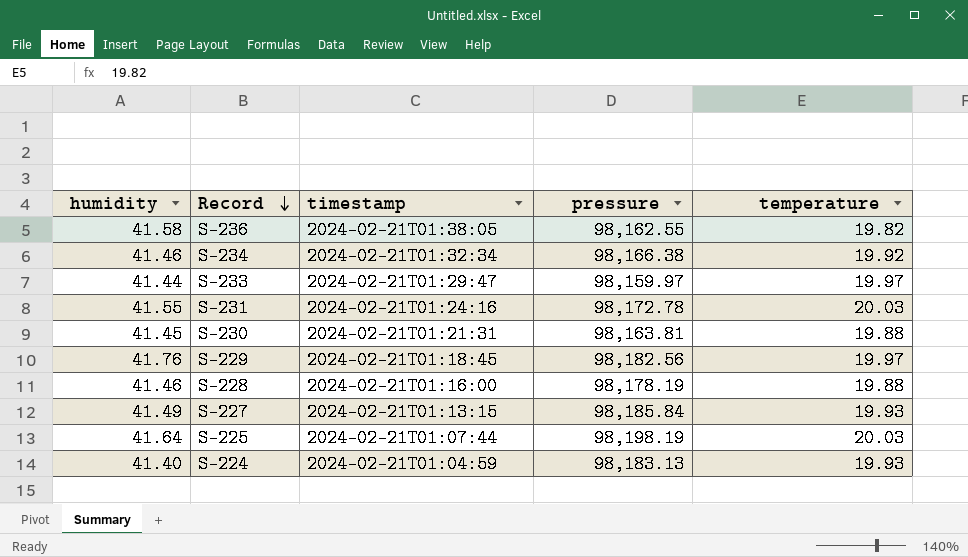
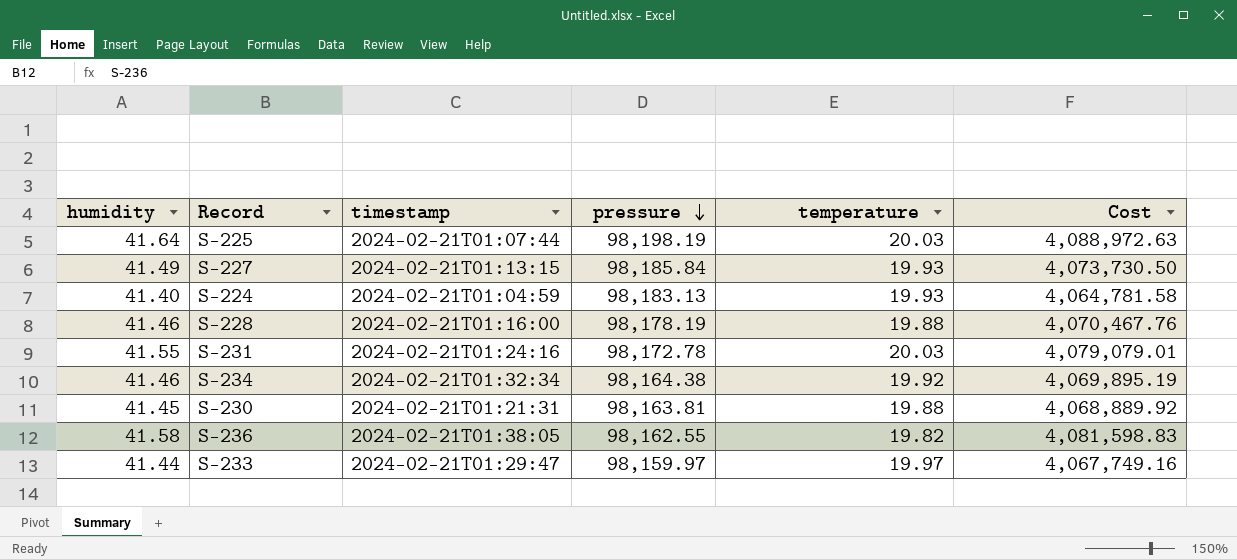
row order: Record descending -> pressure descending
column Cost | formula: none -> [humidity] * [pressure]
row S-229: 41.76 | 2024-02-21T01:18:45 | 98,182.56 | 19.97 -> none
S-234 | pressure: 98,166.38 -> 98,164.38

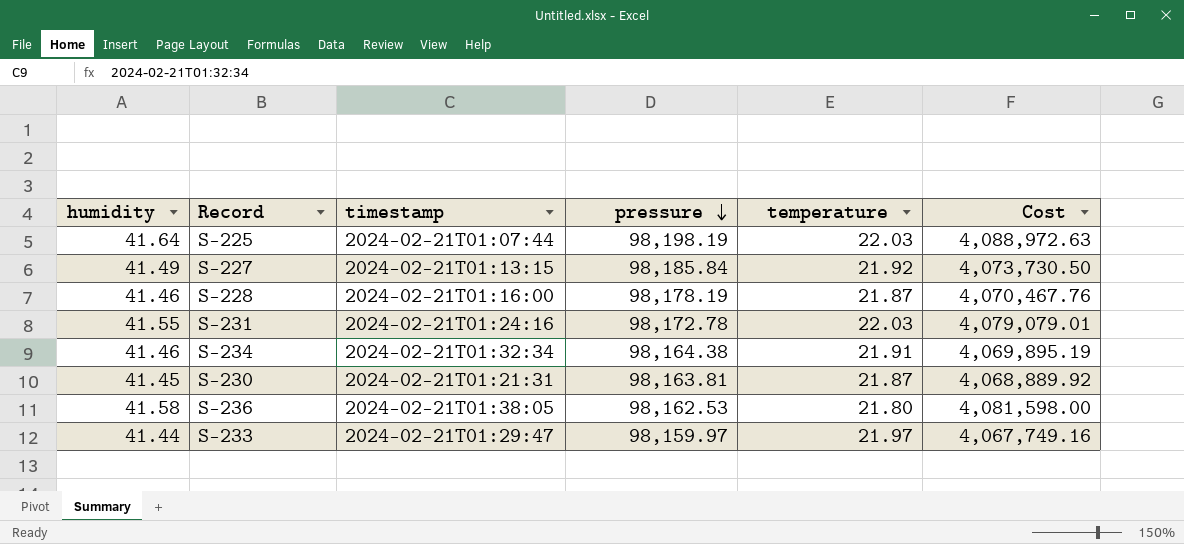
row S-224: 41.40 | 2024-02-21T01:04:59 | 98,183.13 | 19.93 | 4,064,781.58 -> none
S-225 | temperature: 20.03 -> 22.03
S-227 | temperature: 19.93 -> 21.92
S-228 | temperature: 19.88 -> 21.87
S-231 | temperature: 20.03 -> 22.03
S-234 | temperature: 19.92 -> 21.91
S-230 | temperature: 19.88 -> 21.87
S-236 | pressure: 98,162.55 -> 98,162.53
S-236 | temperature: 19.82 -> 21.80
S-236 | Cost: 4,081,598.83 -> 4,081,598.00
S-233 | temperature: 19.97 -> 21.97

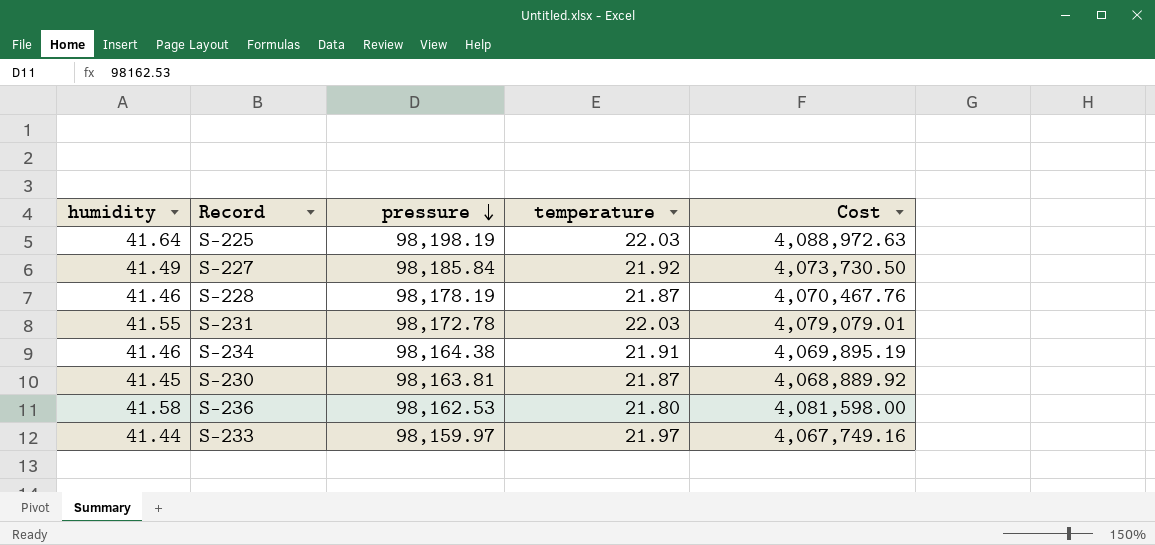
column timestamp | position: 3 -> none

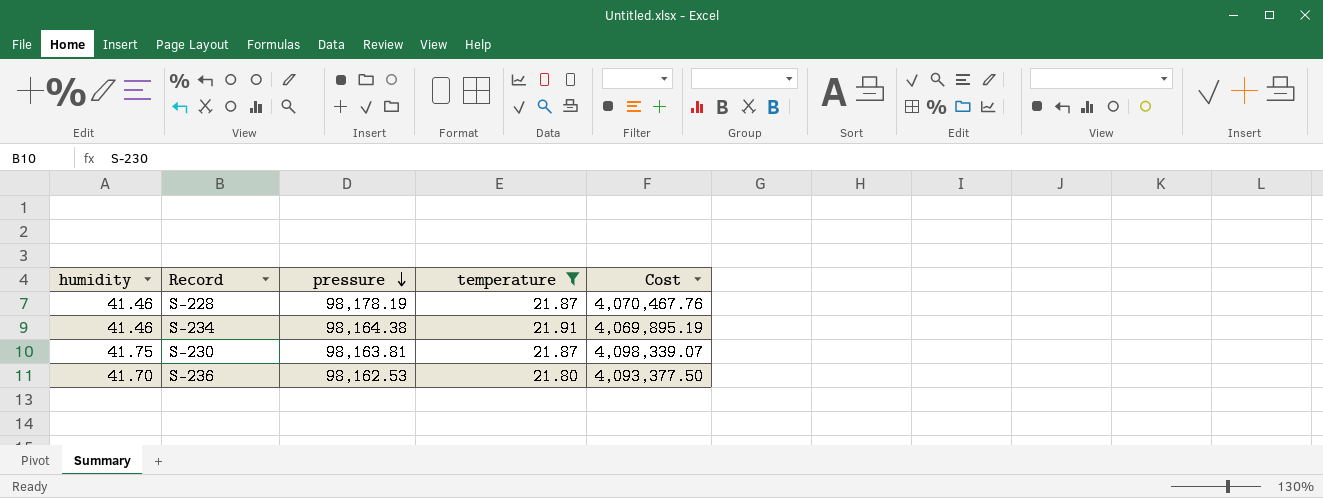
filter: none -> temperature <= 21.91
S-230 | humidity: 41.45 -> 41.75
S-230 | Cost: 4,068,889.92 -> 4,098,339.07
S-236 | humidity: 41.58 -> 41.70
S-236 | Cost: 4,081,598.00 -> 4,093,377.50

